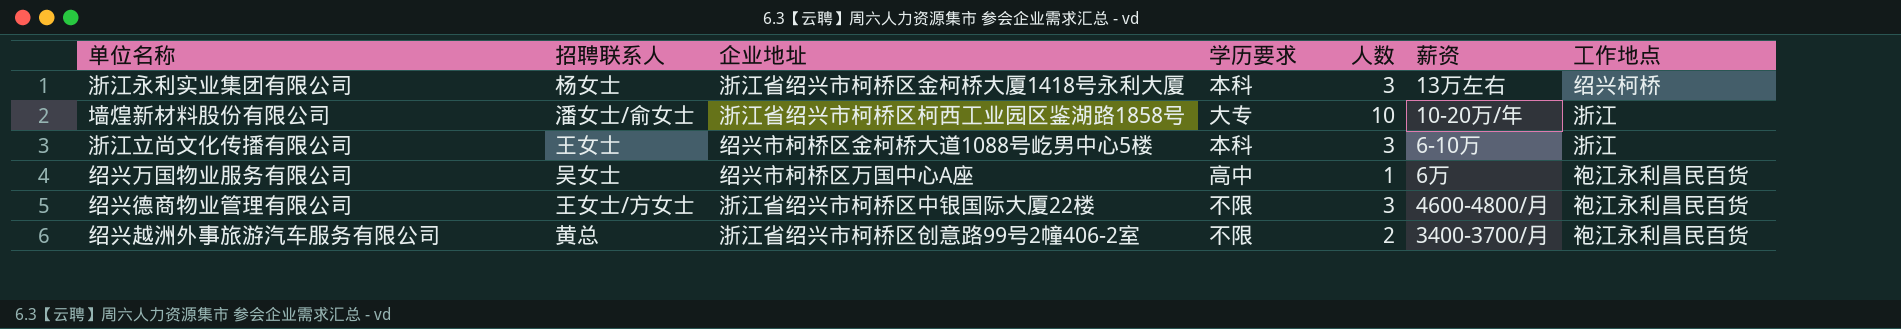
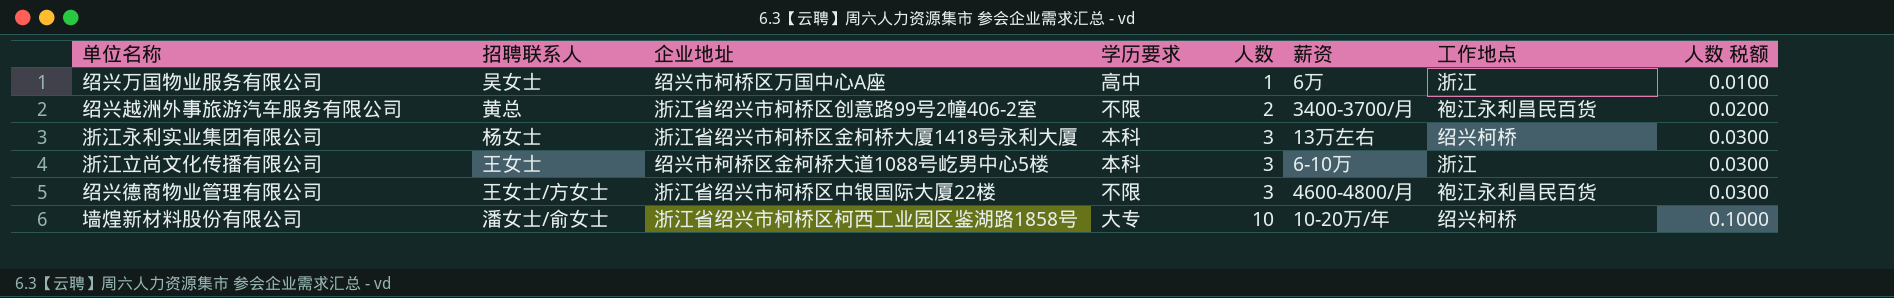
row order: none -> 人数 ascending
column 人数 税额 | formula: none -> [人数] * 0.01
绍兴万国物业服务有限公司 | 工作地点: 袍江永利昌民百货 -> 浙江
墙煌新材料股份有限公司 | 工作地点: 浙江 -> 绍兴柯桥

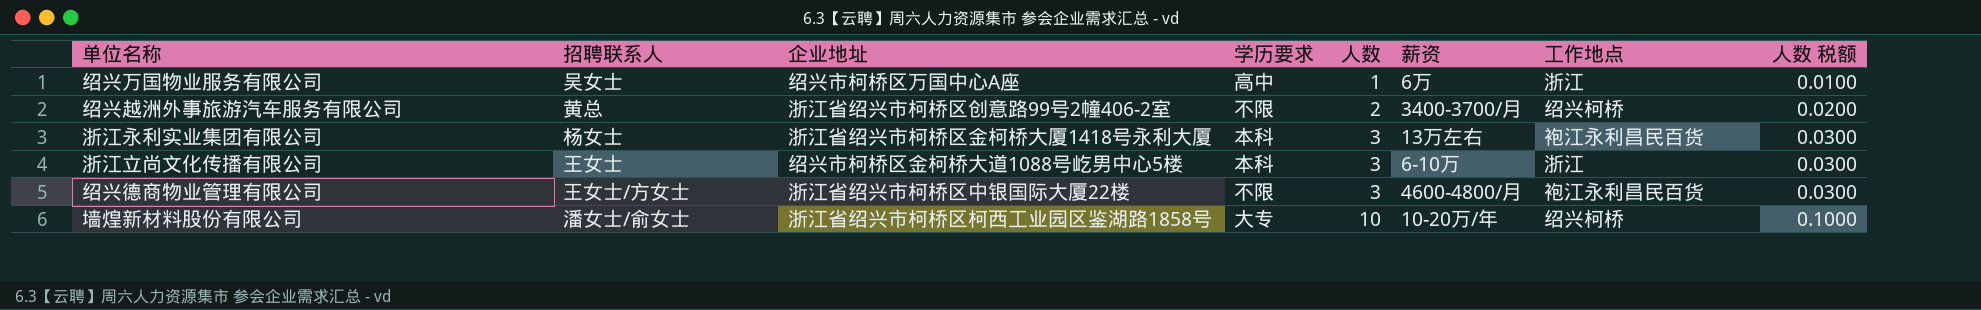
绍兴越洲外事旅游汽车服务有限公司 | 工作地点: 袍江永利昌民百货 -> 绍兴柯桥
浙江永利实业集团有限公司 | 工作地点: 绍兴柯桥 -> 袍江永利昌民百货

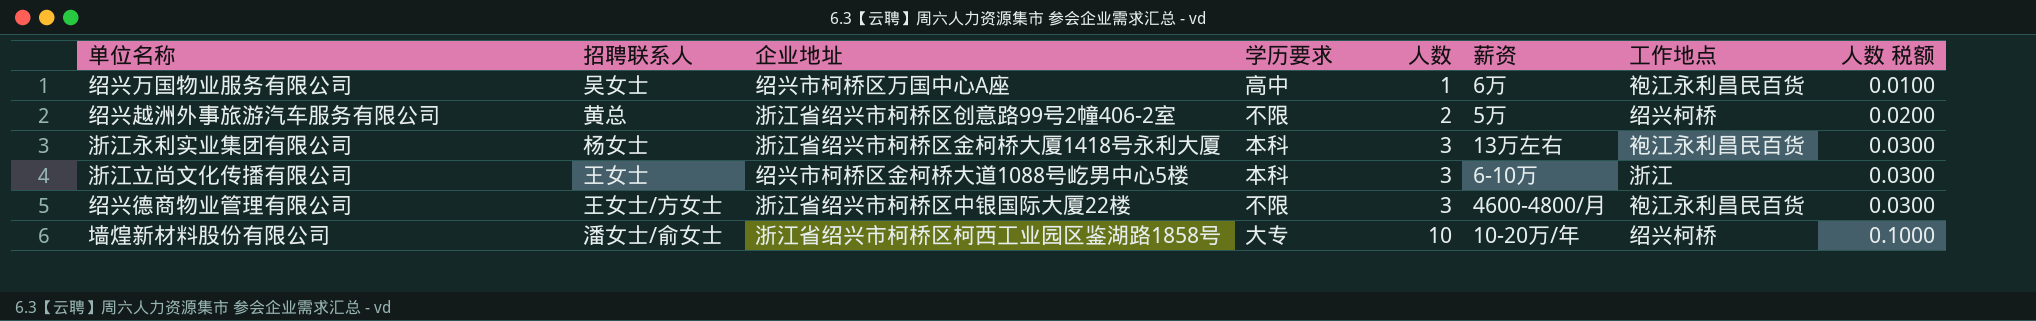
绍兴万国物业服务有限公司 | 工作地点: 浙江 -> 袍江永利昌民百货
绍兴越洲外事旅游汽车服务有限公司 | 薪资: 3400-3700/月 -> 5万

